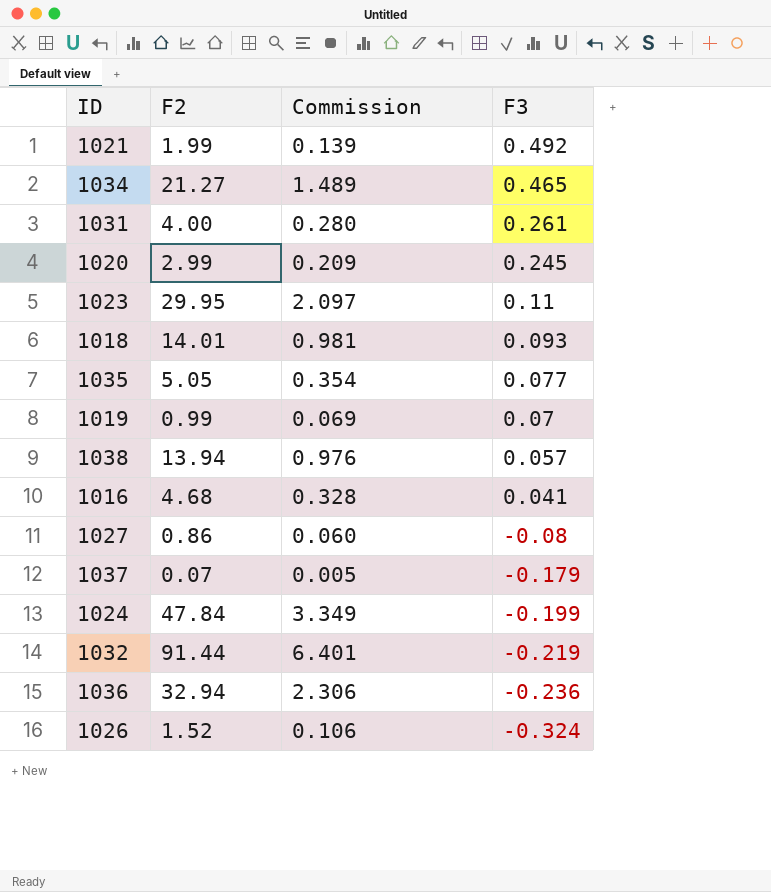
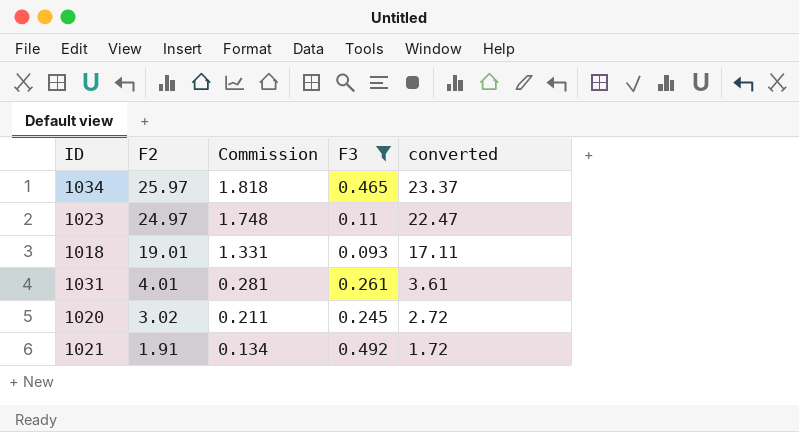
filter: none -> F3 >= 0.093
row order: F3 descending -> F2 descending
column converted | formula: none -> [F2] * 0.9
1034 | F2: 21.27 -> 25.97
1034 | Commission: 1.489 -> 1.818
1023 | F2: 29.95 -> 24.97
1023 | Commission: 2.097 -> 1.748
1018 | F2: 14.01 -> 19.01
1018 | Commission: 0.981 -> 1.331
1031 | F2: 4.00 -> 4.01
1031 | Commission: 0.280 -> 0.281
1020 | F2: 2.99 -> 3.02
1020 | Commission: 0.209 -> 0.211
1021 | F2: 1.99 -> 1.91
1021 | Commission: 0.139 -> 0.134

